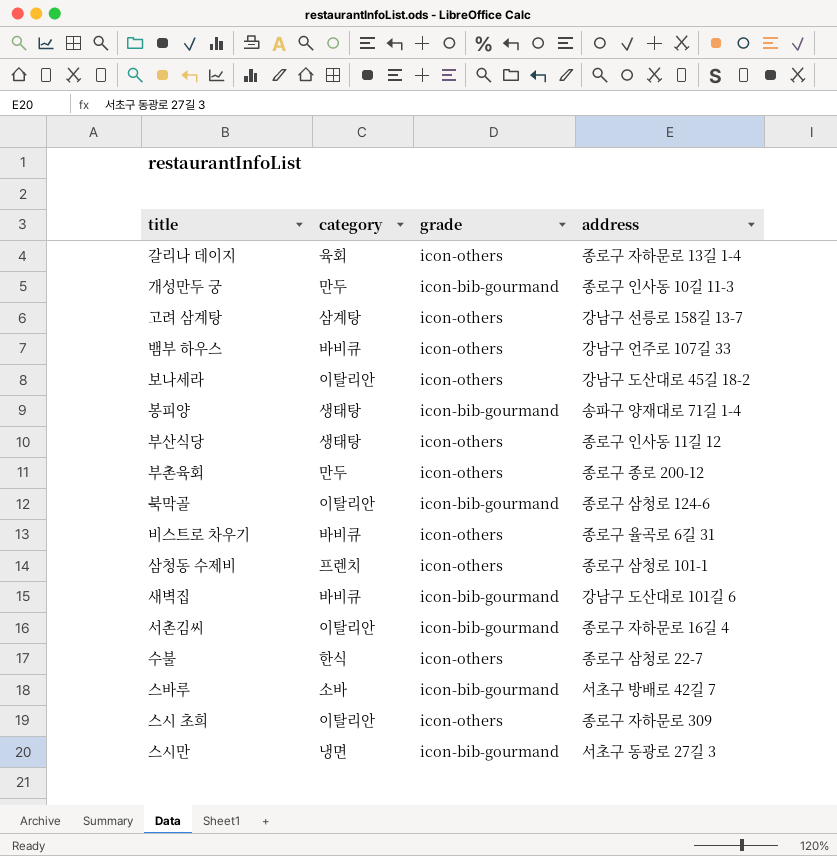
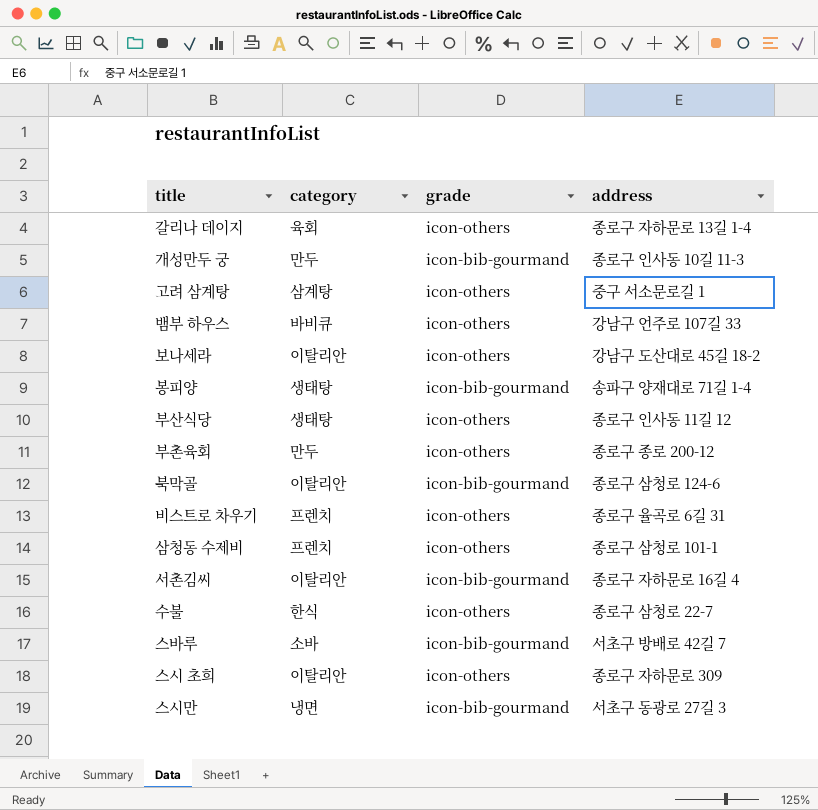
row 새벽집: 바비큐 | icon-bib-gourmand | 강남구 도산대로 101길 6 -> none
고려 삼계탕 | address: 강남구 선릉로 158길 13-7 -> 중구 서소문로길 1
비스트로 차우기 | category: 바비큐 -> 프렌치

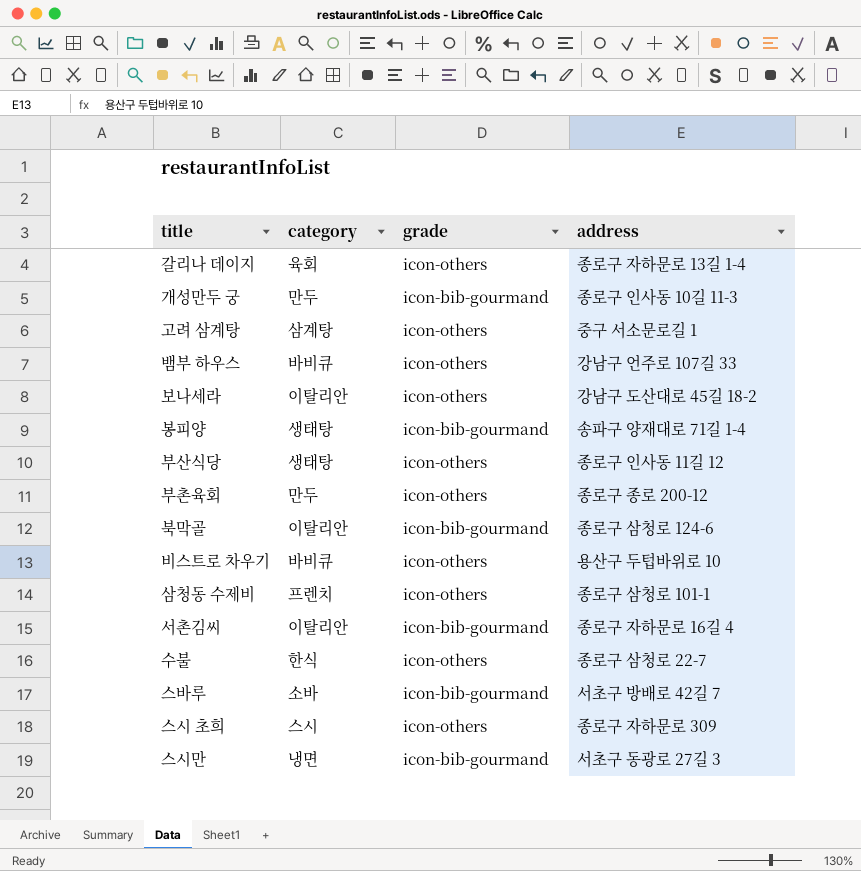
비스트로 차우기 | category: 프렌치 -> 바비큐
비스트로 차우기 | address: 종로구 율곡로 6길 31 -> 용산구 두텁바위로 10
스시 초희 | category: 이탈리안 -> 스시

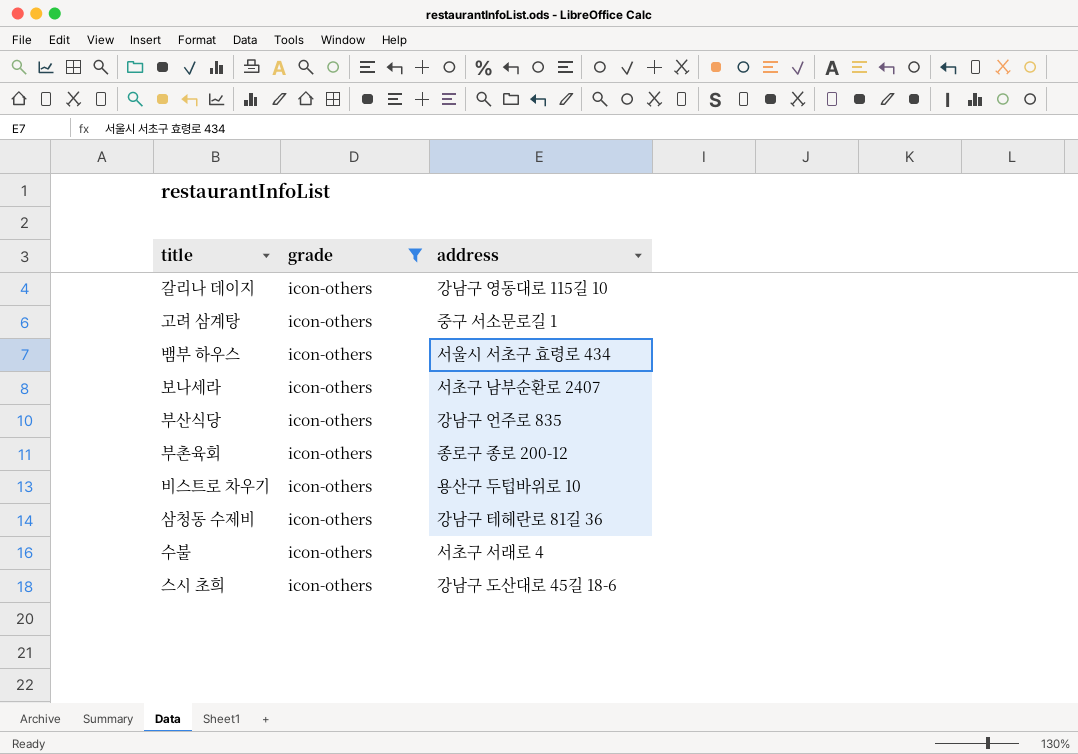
filter: none -> grade = icon-others
column category | position: 2 -> none
갈리나 데이지 | address: 종로구 자하문로 13길 1-4 -> 강남구 영동대로 115길 10
뱀부 하우스 | address: 강남구 언주로 107길 33 -> 서울시 서초구 효령로 434
보나세라 | address: 강남구 도산대로 45길 18-2 -> 서초구 남부순환로 2407
부산식당 | address: 종로구 인사동 11길 12 -> 강남구 언주로 835
삼청동 수제비 | address: 종로구 삼청로 101-1 -> 강남구 테헤란로 81길 36
수불 | address: 종로구 삼청로 22-7 -> 서초구 서래로 4
스시 초희 | address: 종로구 자하문로 309 -> 강남구 도산대로 45길 18-6

